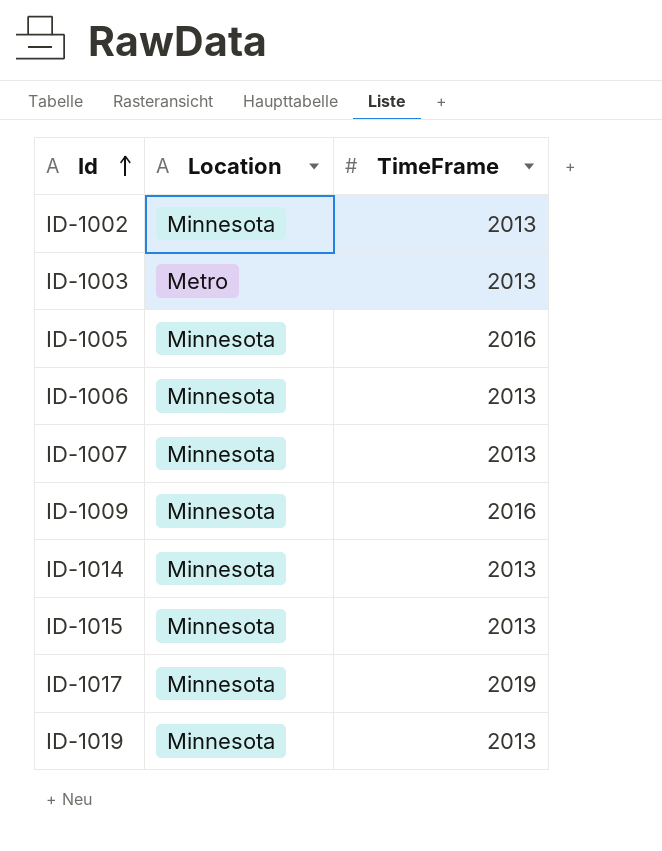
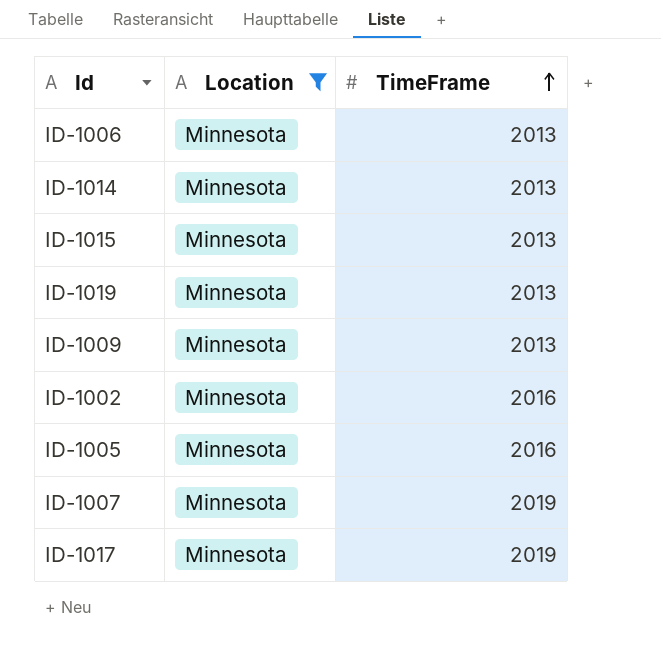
filter: none -> Location = Minnesota
row order: Id ascending -> TimeFrame ascending
ID-1009 | TimeFrame: 2016 -> 2013
ID-1002 | TimeFrame: 2013 -> 2016
ID-1007 | TimeFrame: 2013 -> 2019

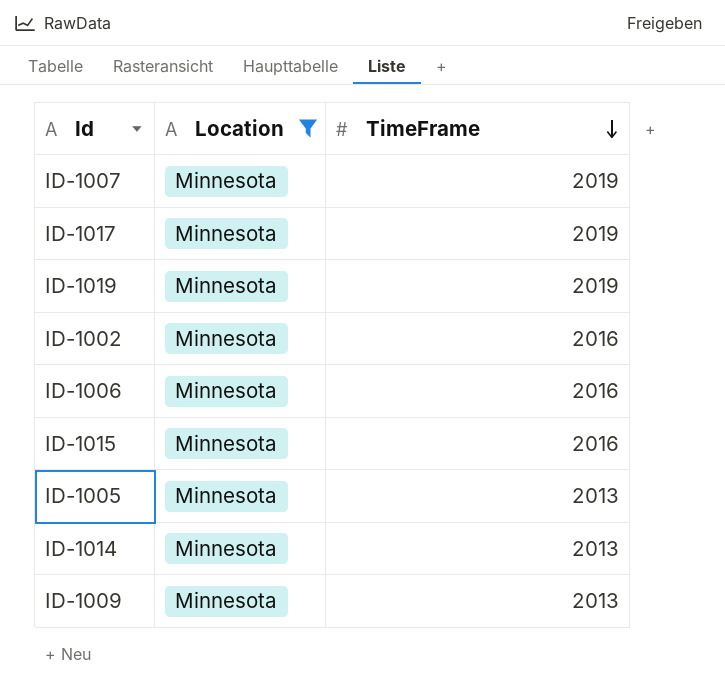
row order: TimeFrame ascending -> TimeFrame descending
ID-1019 | TimeFrame: 2013 -> 2019
ID-1006 | TimeFrame: 2013 -> 2016
ID-1015 | TimeFrame: 2013 -> 2016
ID-1005 | TimeFrame: 2016 -> 2013

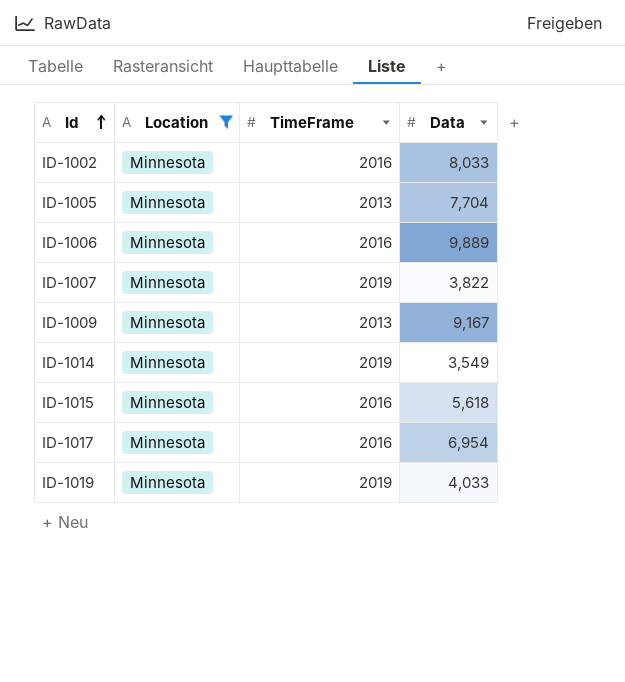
row order: TimeFrame descending -> Id ascending
column Data | position: none -> 4
ID-1014 | TimeFrame: 2013 -> 2019
ID-1017 | TimeFrame: 2019 -> 2016

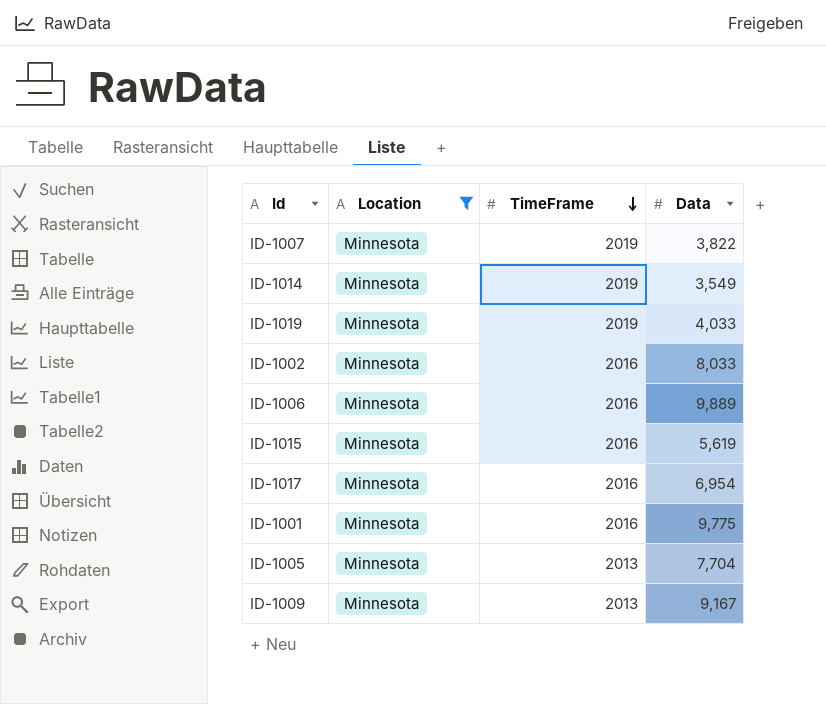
row order: Id ascending -> TimeFrame descending
ID-1015 | Data: 5,618 -> 5,619
row ID-1001: none -> Minnesota | 2016 | 9,775

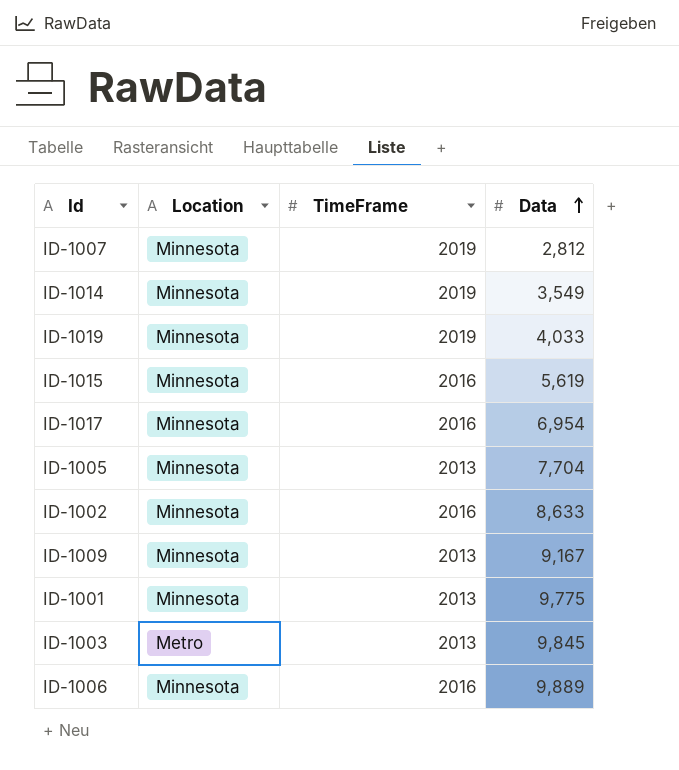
filter: Location = Minnesota -> none
row order: TimeFrame descending -> Data ascending
ID-1007 | Data: 3,822 -> 2,812
ID-1002 | Data: 8,033 -> 8,633
ID-1001 | TimeFrame: 2016 -> 2013

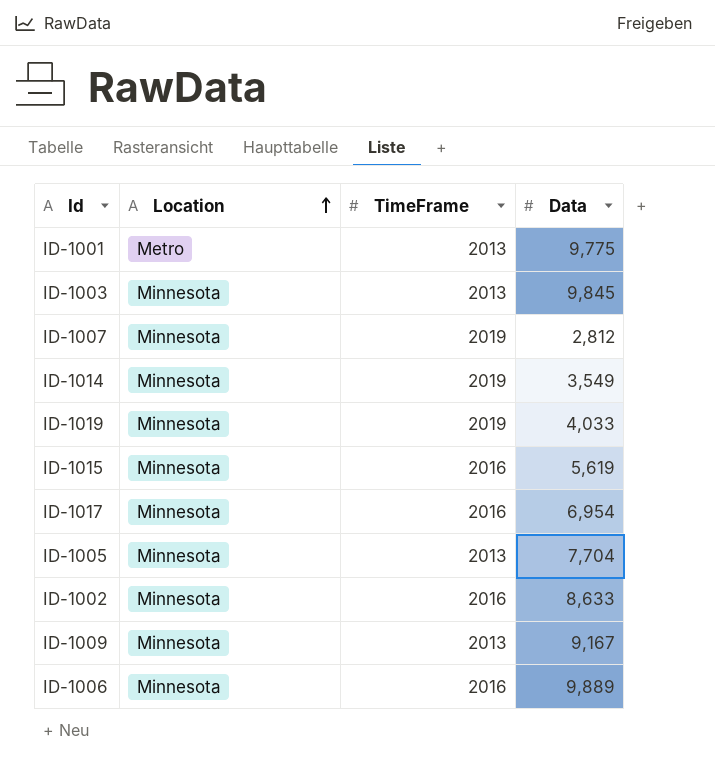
row order: Data ascending -> Location ascending
ID-1001 | Location: Minnesota -> Metro
ID-1003 | Location: Metro -> Minnesota

